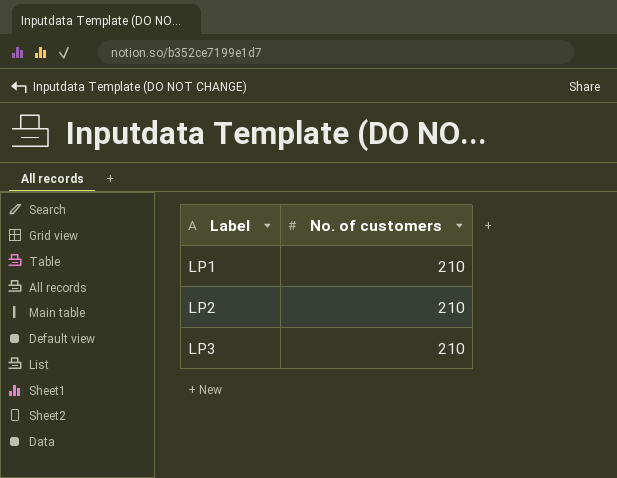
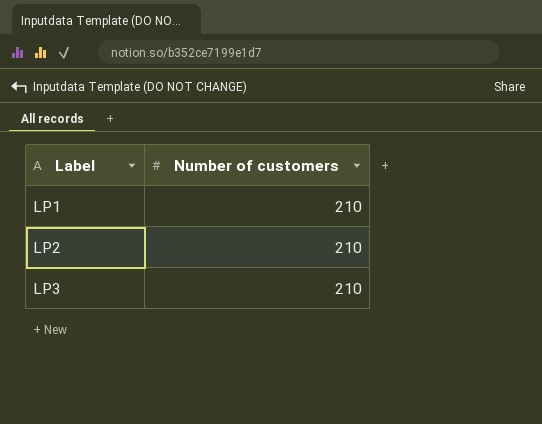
column name: No. of customers -> Number of customers

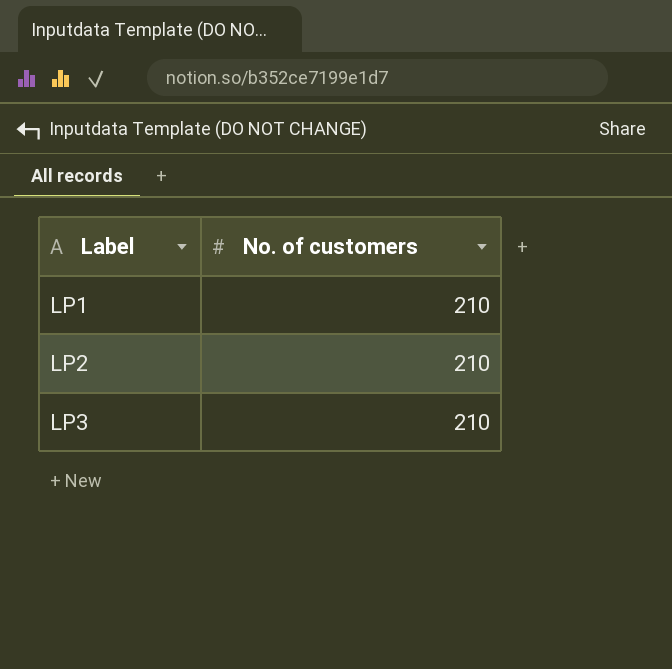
column name: Number of customers -> No. of customers

